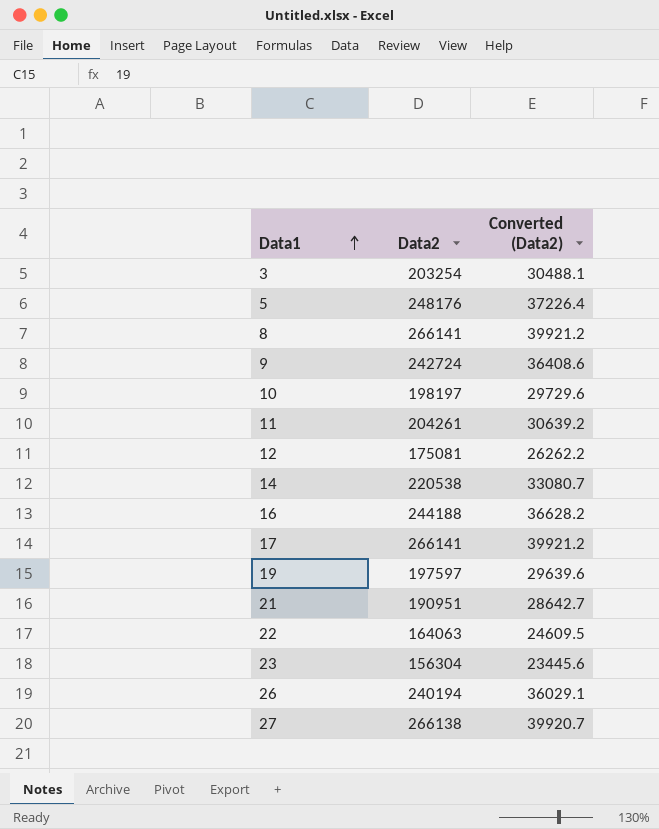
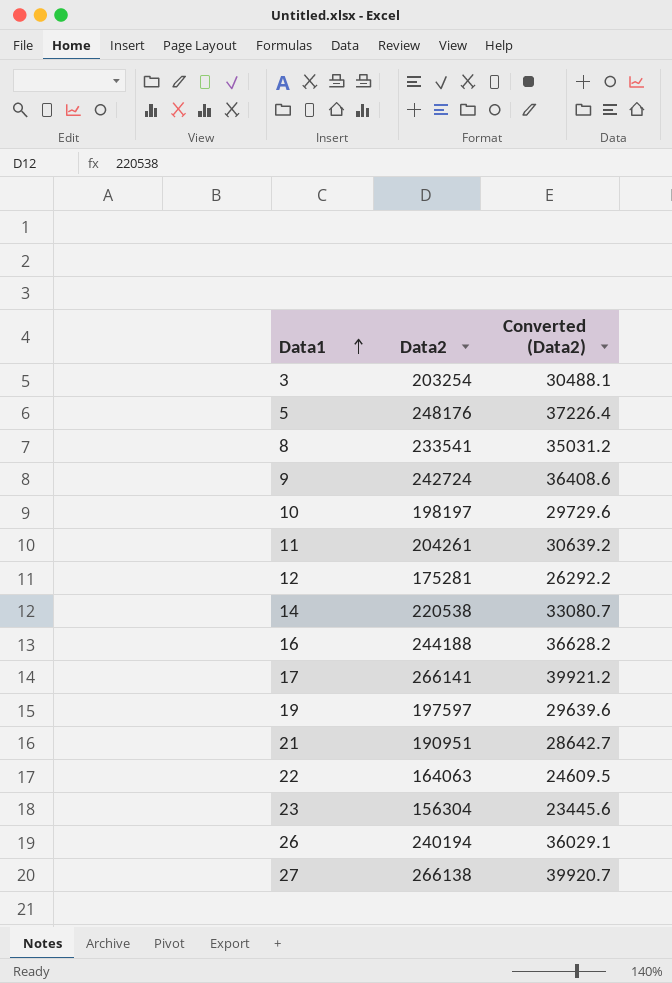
8 | Data2: 266141 -> 233541
8 | Converted (Data2): 39921.2 -> 35031.2
12 | Data2: 175081 -> 175281
12 | Converted (Data2): 26262.2 -> 26292.2

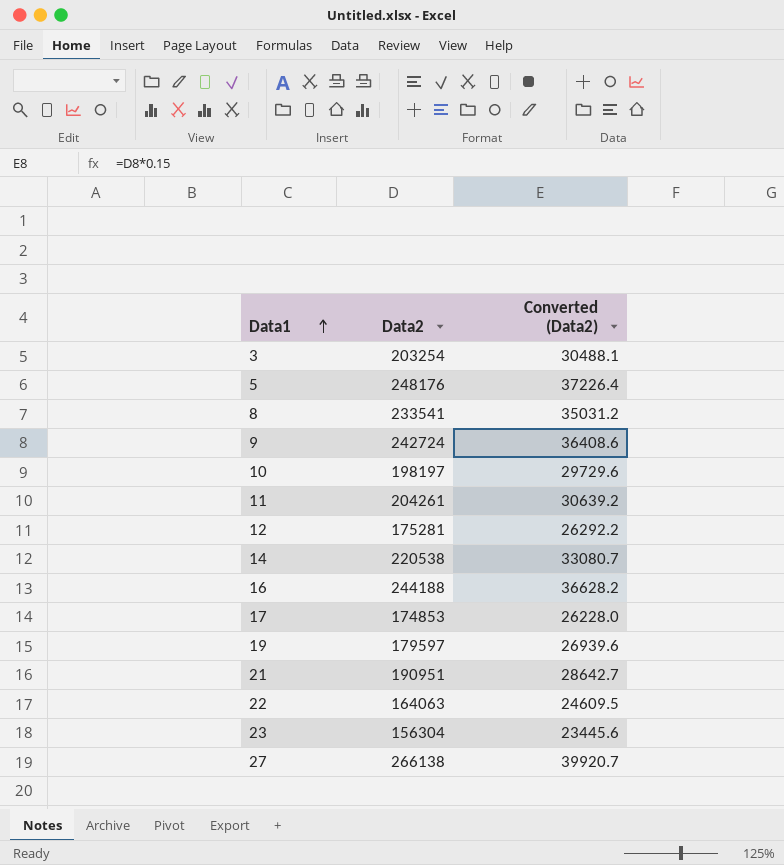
row 26: 240194 | 36029.1 -> none
17 | Data2: 266141 -> 174853
17 | Converted (Data2): 39921.2 -> 26228.0
19 | Data2: 197597 -> 179597
19 | Converted (Data2): 29639.6 -> 26939.6

